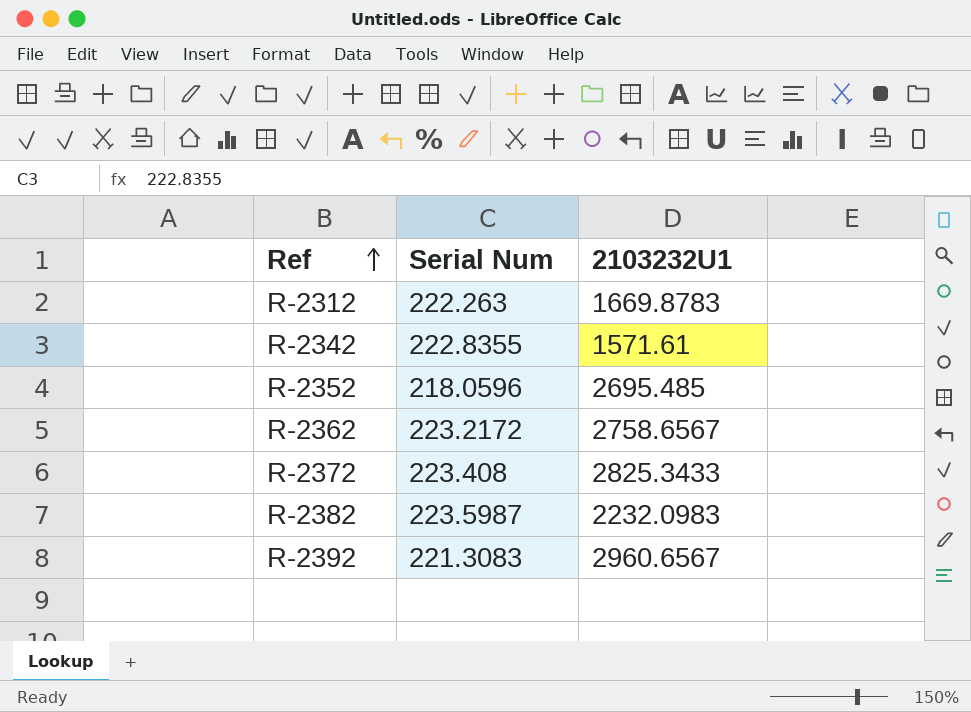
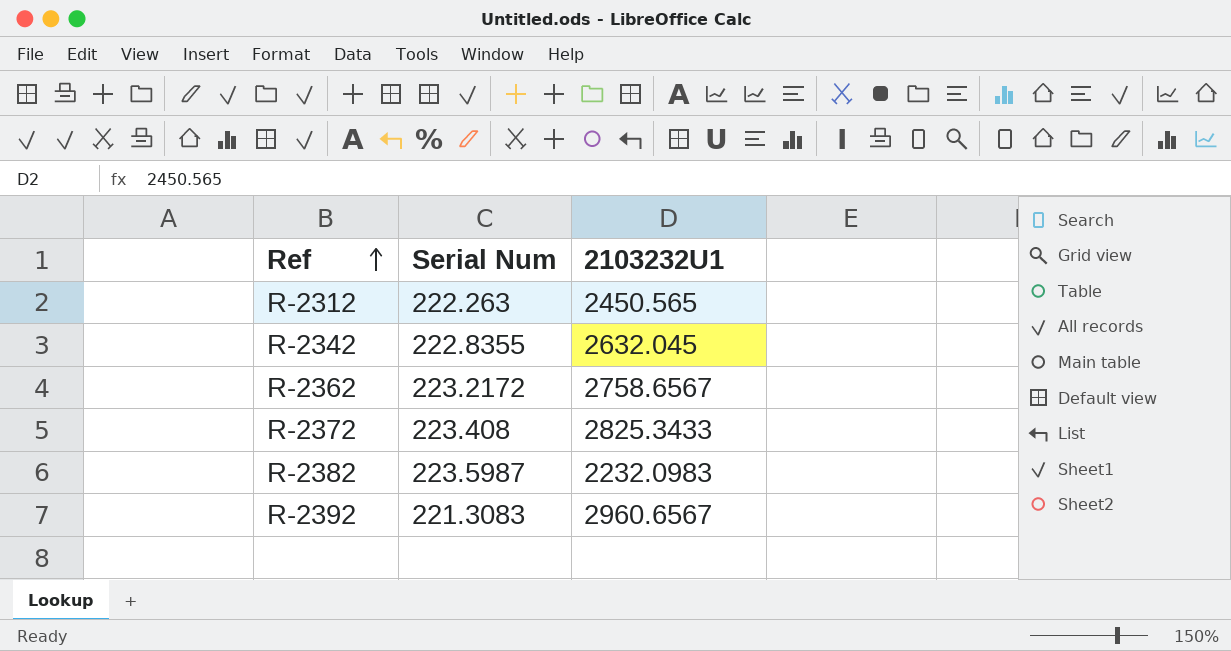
row R-2352: 218.0596 | 2695.485 -> none
R-2312 | 2103232U1: 1669.8783 -> 2450.565
R-2342 | 2103232U1: 1571.61 -> 2632.045

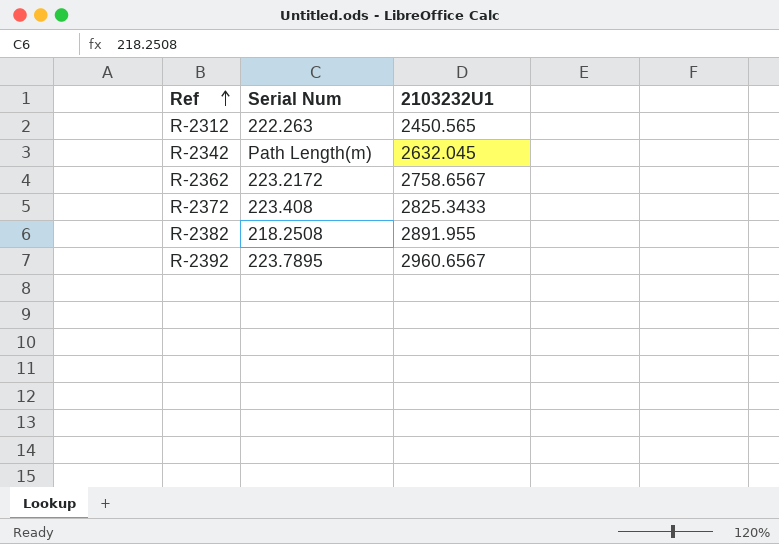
R-2342 | Serial Num: 222.8355 -> Path Length(m)
R-2382 | Serial Num: 223.5987 -> 218.2508
R-2382 | 2103232U1: 2232.0983 -> 2891.955
R-2392 | Serial Num: 221.3083 -> 223.7895

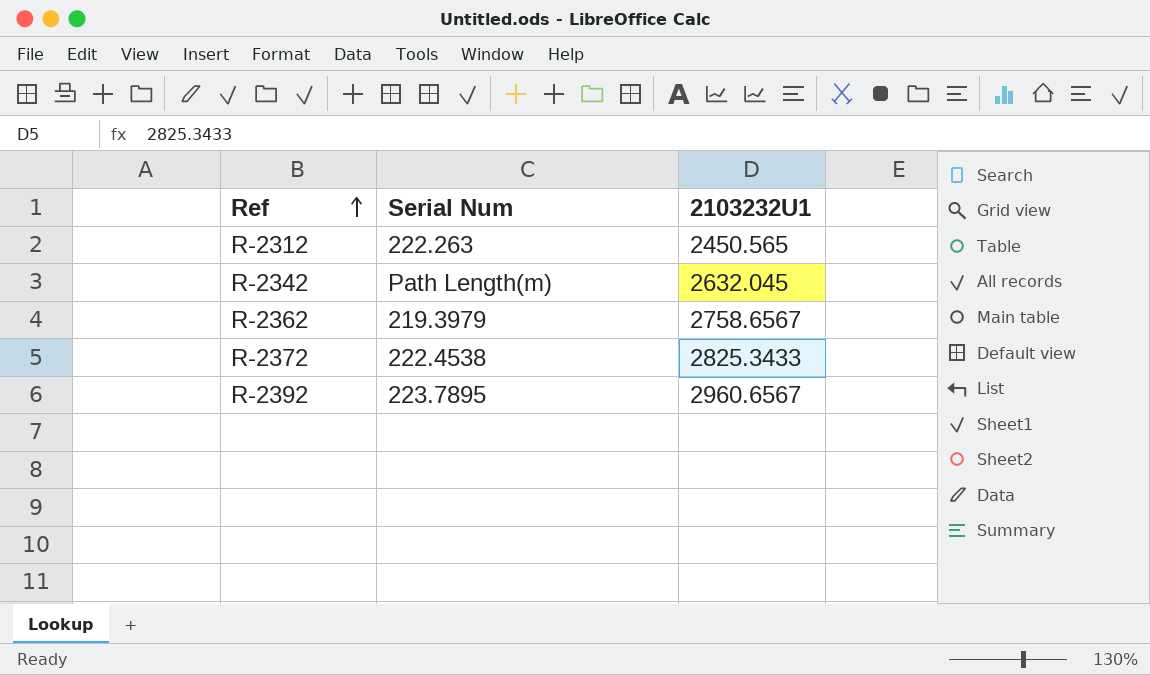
row R-2382: 218.2508 | 2891.955 -> none
R-2362 | Serial Num: 223.2172 -> 219.3979
R-2372 | Serial Num: 223.408 -> 222.4538

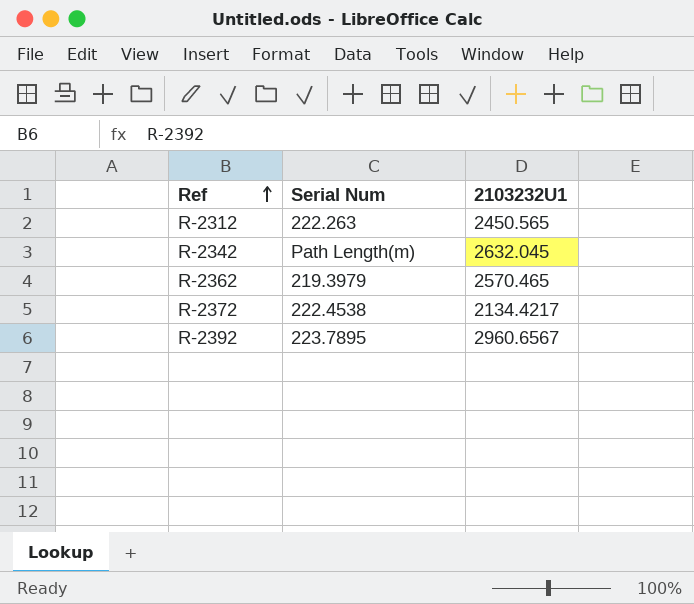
R-2362 | 2103232U1: 2758.6567 -> 2570.465
R-2372 | 2103232U1: 2825.3433 -> 2134.4217

